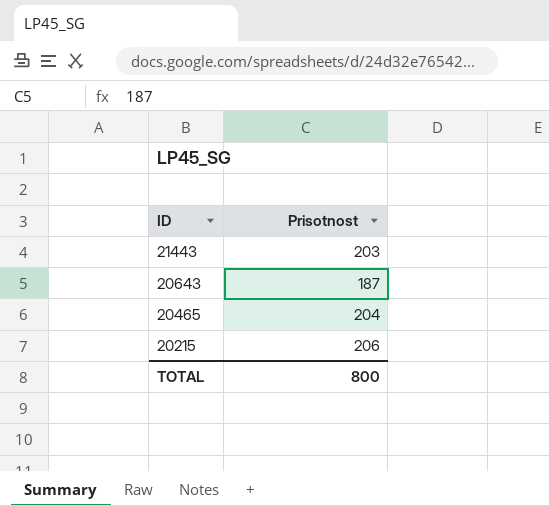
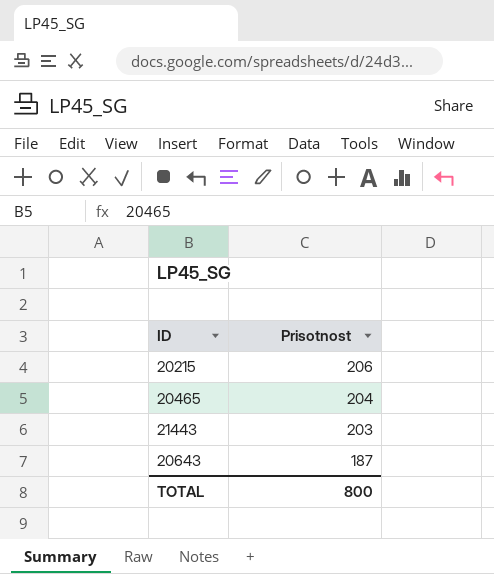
row order: ID descending -> Prisotnost descending

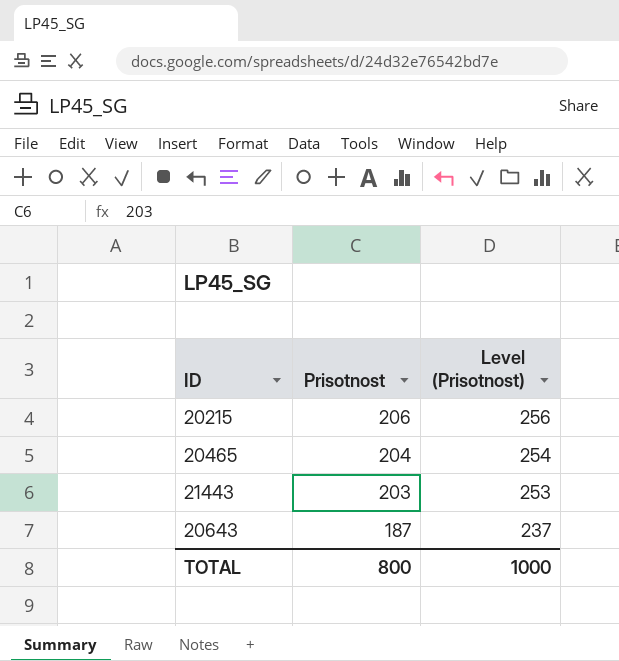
column Level (Prisotnost) | formula: none -> [Prisotnost] + 50

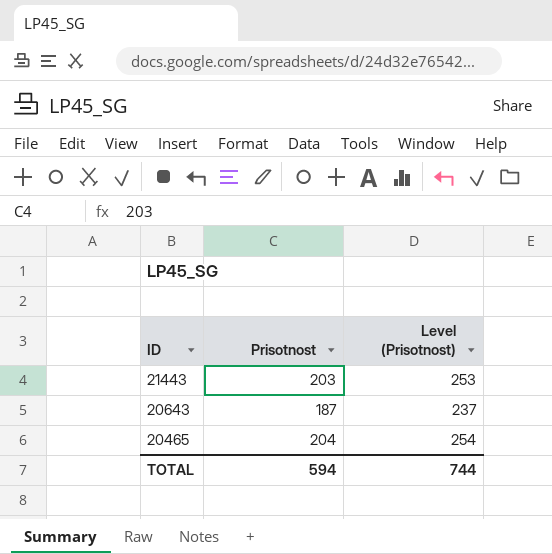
row order: Prisotnost descending -> ID descending
row 20215: 206 | 256 -> none
TOTAL | Prisotnost: 800 -> 594
TOTAL | Level (Prisotnost): 1000 -> 744

